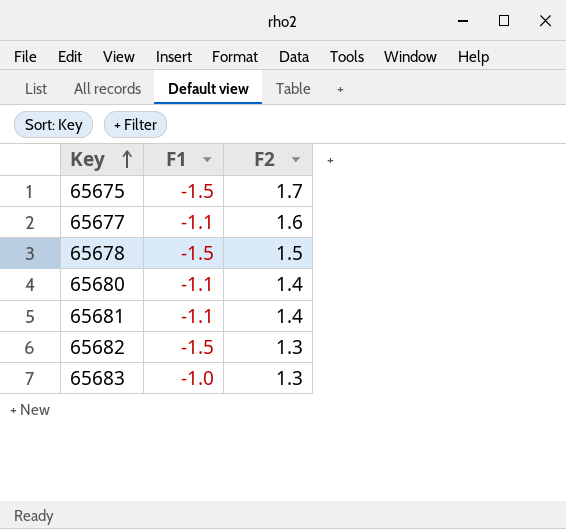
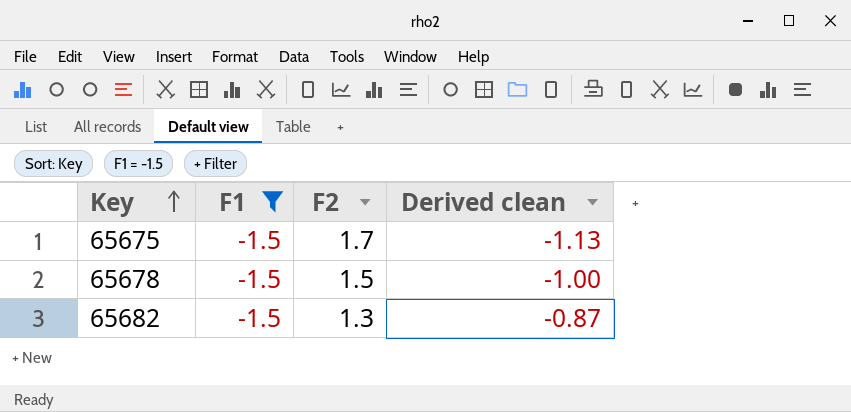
filter: none -> F1 = -1.5
column Derived clean | formula: none -> [F2] / [F1]

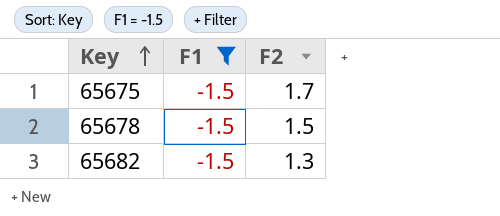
column Derived clean | formula: [F2] / [F1] -> none

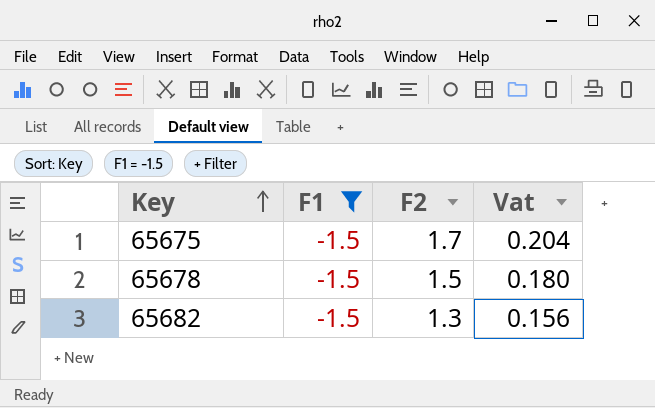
column Vat | formula: none -> [F2] * 0.12

